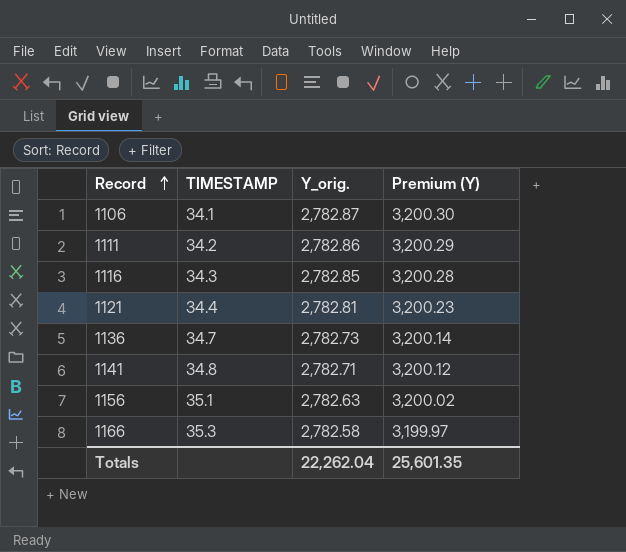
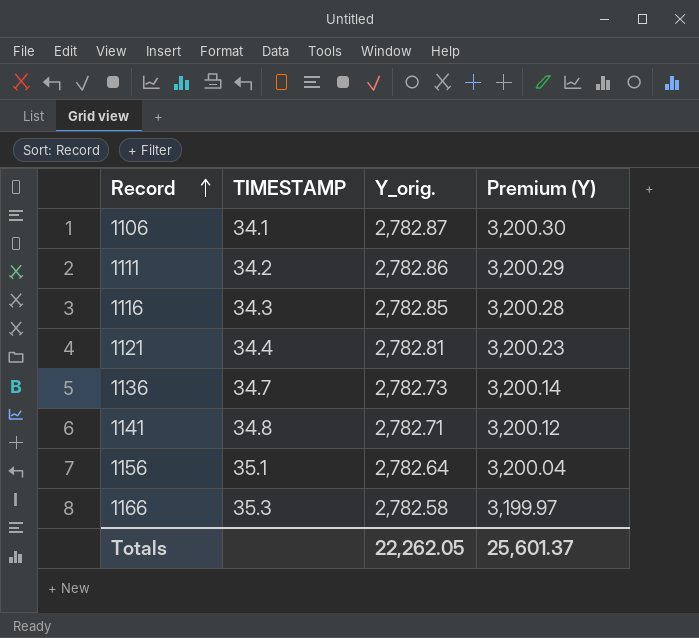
1156 | Y_orig.: 2,782.63 -> 2,782.64
1156 | Premium (Y): 3,200.02 -> 3,200.04
Totals | Y_orig.: 22,262.04 -> 22,262.05
Totals | Premium (Y): 25,601.35 -> 25,601.37

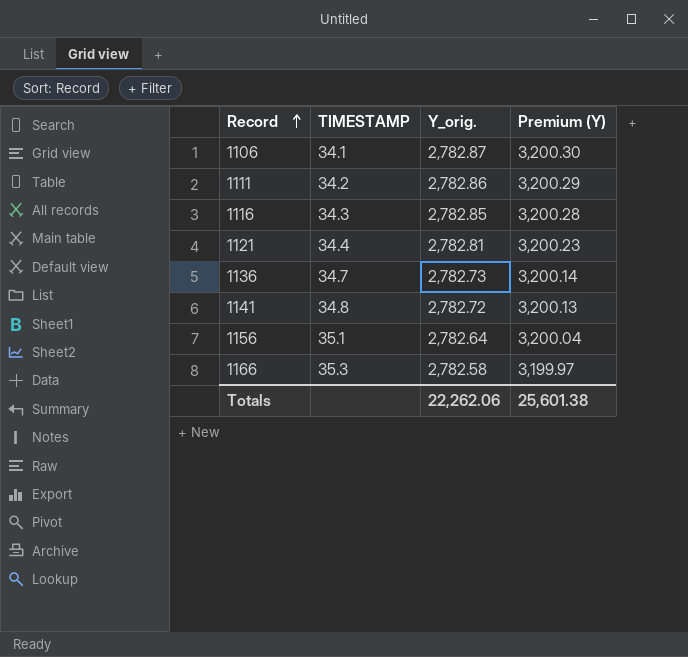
1141 | Y_orig.: 2,782.71 -> 2,782.72
1141 | Premium (Y): 3,200.12 -> 3,200.13
Totals | Y_orig.: 22,262.05 -> 22,262.06
Totals | Premium (Y): 25,601.37 -> 25,601.38

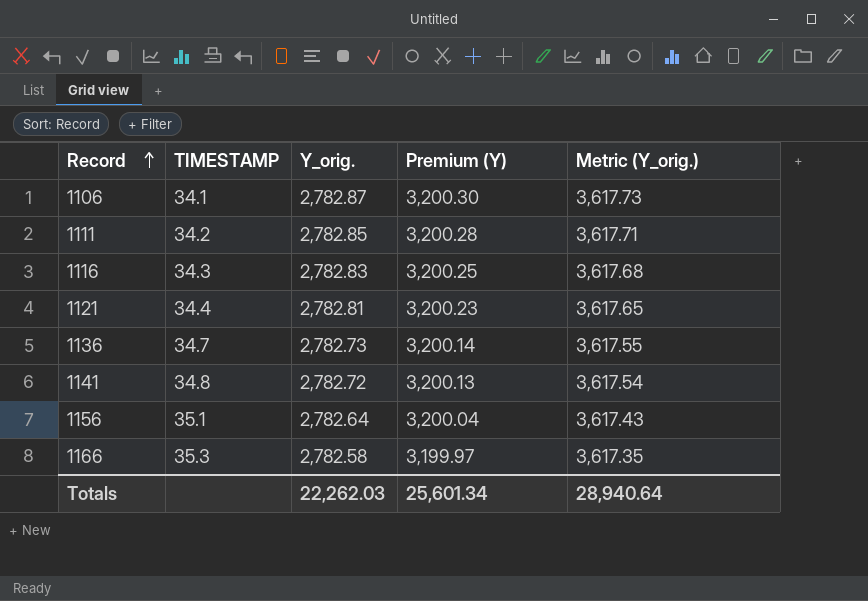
column Metric (Y_orig.) | formula: none -> [Y_orig.] * 1.3
1111 | Y_orig.: 2,782.86 -> 2,782.85
1111 | Premium (Y): 3,200.29 -> 3,200.28
1116 | Y_orig.: 2,782.85 -> 2,782.83
1116 | Premium (Y): 3,200.28 -> 3,200.25
Totals | Y_orig.: 22,262.06 -> 22,262.03
Totals | Premium (Y): 25,601.38 -> 25,601.34

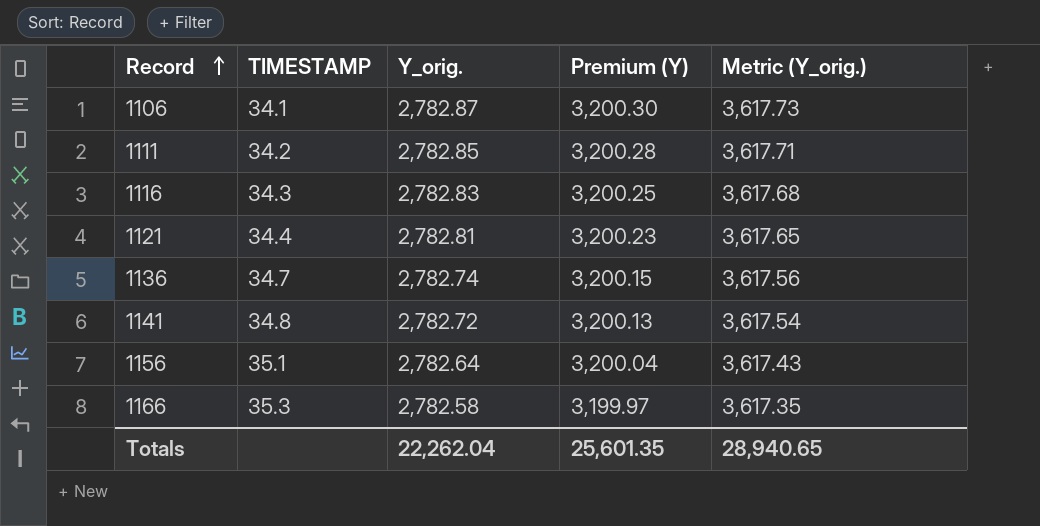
1136 | Y_orig.: 2,782.73 -> 2,782.74
1136 | Premium (Y): 3,200.14 -> 3,200.15
1136 | Metric (Y_orig.): 3,617.55 -> 3,617.56
Totals | Y_orig.: 22,262.03 -> 22,262.04
Totals | Premium (Y): 25,601.34 -> 25,601.35
Totals | Metric (Y_orig.): 28,940.64 -> 28,940.65

